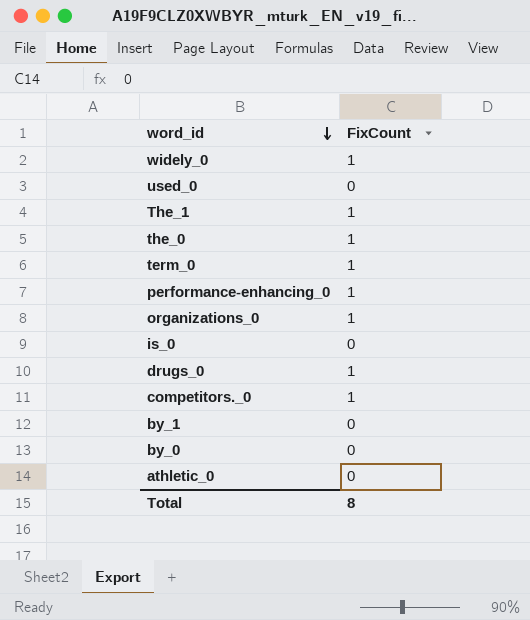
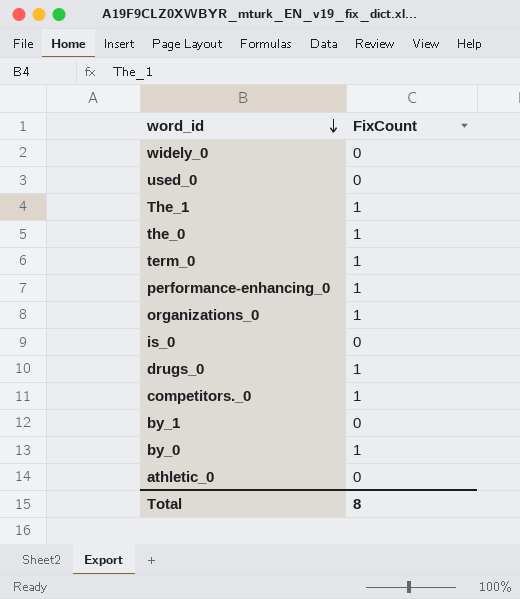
widely_0 | FixCount: 1 -> 0
by_0 | FixCount: 0 -> 1

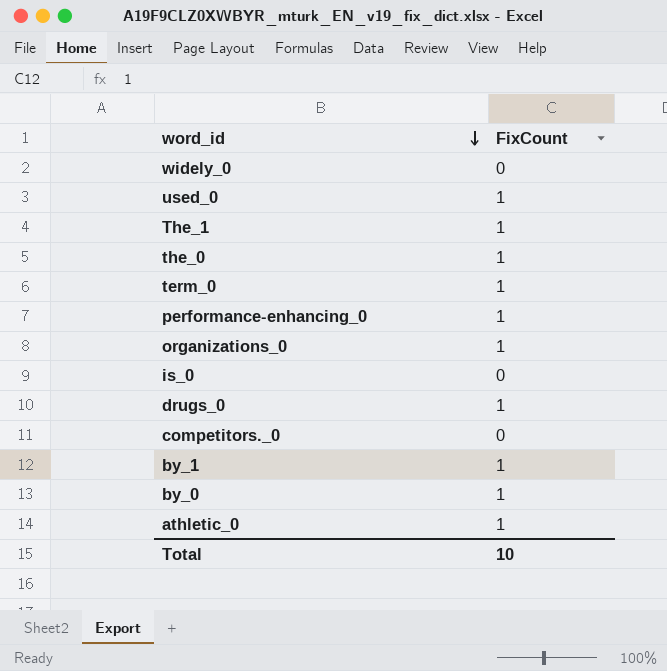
used_0 | FixCount: 0 -> 1
competitors._0 | FixCount: 1 -> 0
by_1 | FixCount: 0 -> 1
athletic_0 | FixCount: 0 -> 1
Total | FixCount: 8 -> 10

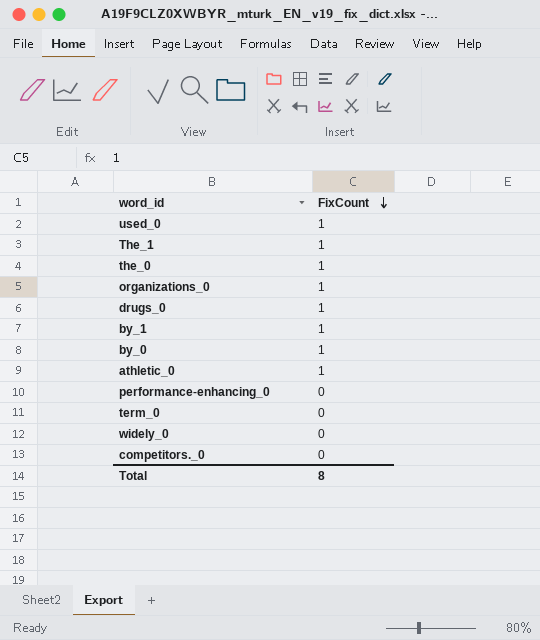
row order: word_id descending -> FixCount descending
row is_0: 0 -> none
performance-enhancing_0 | FixCount: 1 -> 0
term_0 | FixCount: 1 -> 0
Total | FixCount: 10 -> 8

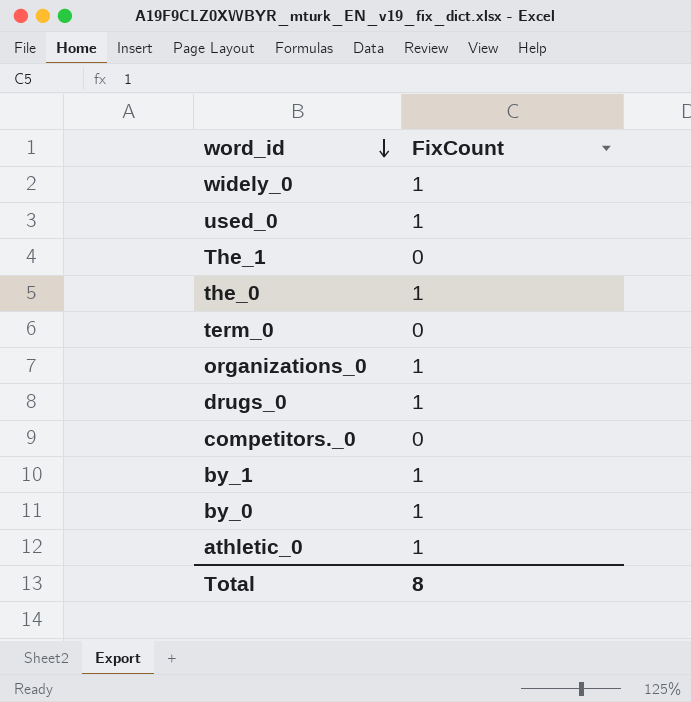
row order: FixCount descending -> word_id descending
row performance-enhancing_0: 0 -> none
widely_0 | FixCount: 0 -> 1
The_1 | FixCount: 1 -> 0

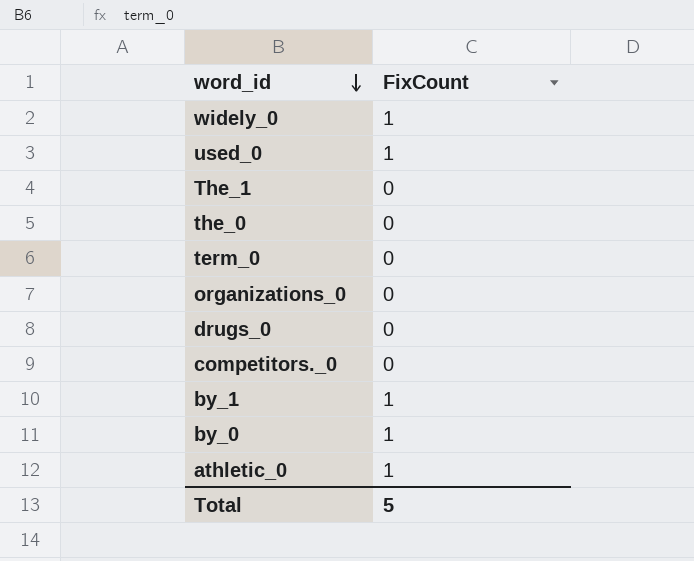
the_0 | FixCount: 1 -> 0
organizations_0 | FixCount: 1 -> 0
drugs_0 | FixCount: 1 -> 0
Total | FixCount: 8 -> 5

